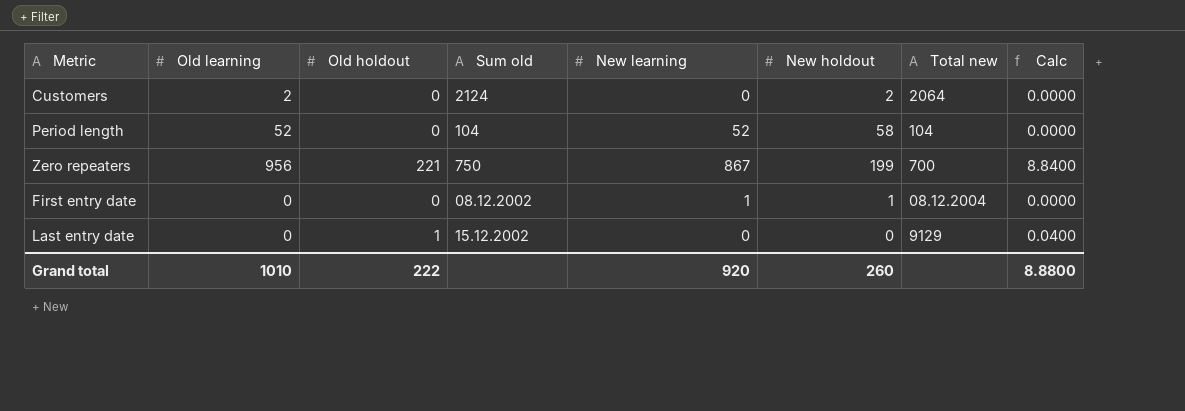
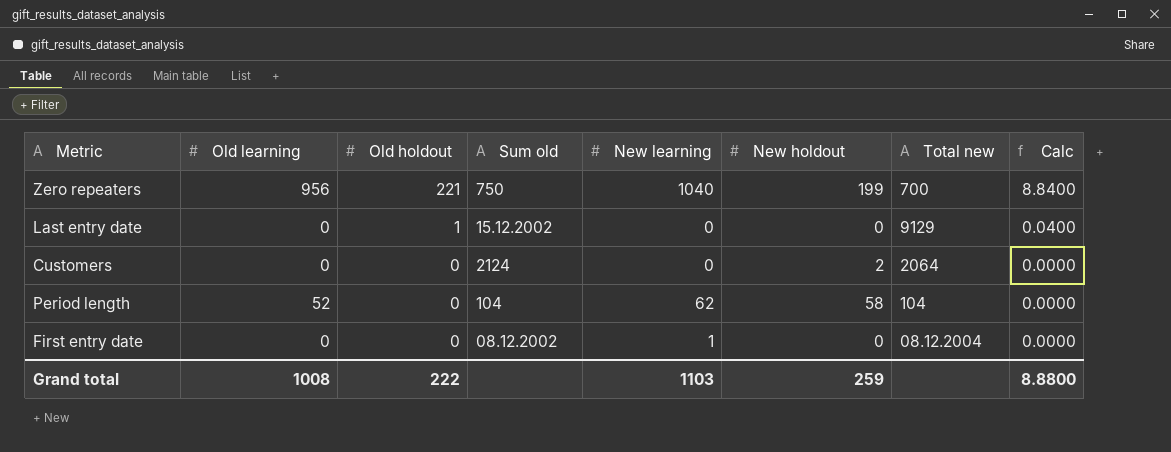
row order: none -> Old holdout descending
Zero repeaters | New learning: 867 -> 1040
Customers | Old learning: 2 -> 0
Period length | New learning: 52 -> 62
First entry date | New holdout: 1 -> 0
Grand total | Old learning: 1010 -> 1008
Grand total | New learning: 920 -> 1103
Grand total | New holdout: 260 -> 259

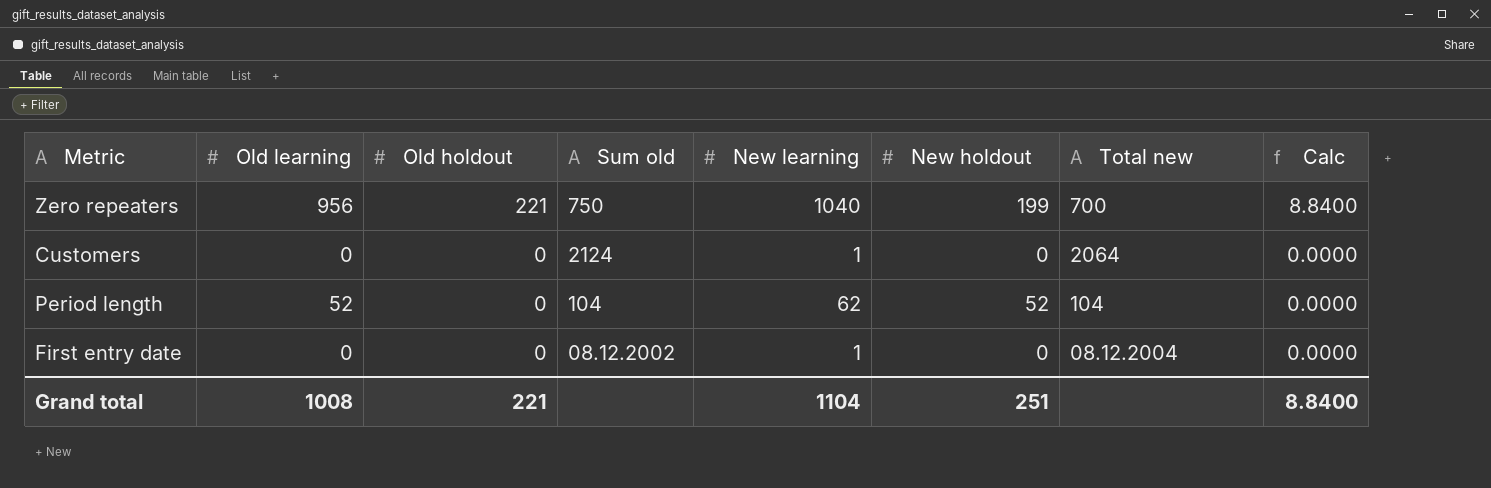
row Last entry date: 0 | 1 | 15.12.2002 | 0 | 0 | 9129 | 0.0400 -> none
Customers | New learning: 0 -> 1
Customers | New holdout: 2 -> 0
Period length | New holdout: 58 -> 52
Grand total | Old holdout: 222 -> 221
Grand total | New learning: 1103 -> 1104
Grand total | New holdout: 259 -> 251
Grand total | Calc: 8.8800 -> 8.8400

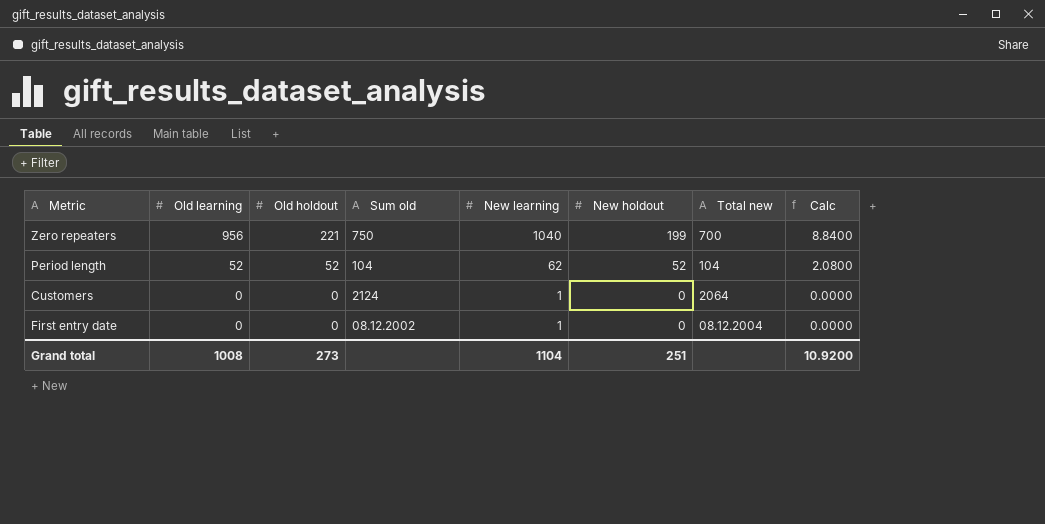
row order: Old holdout descending -> Old learning descending
Period length | Old holdout: 0 -> 52
Period length | Calc: 0.0000 -> 2.0800
Grand total | Old holdout: 221 -> 273
Grand total | Calc: 8.8400 -> 10.9200

